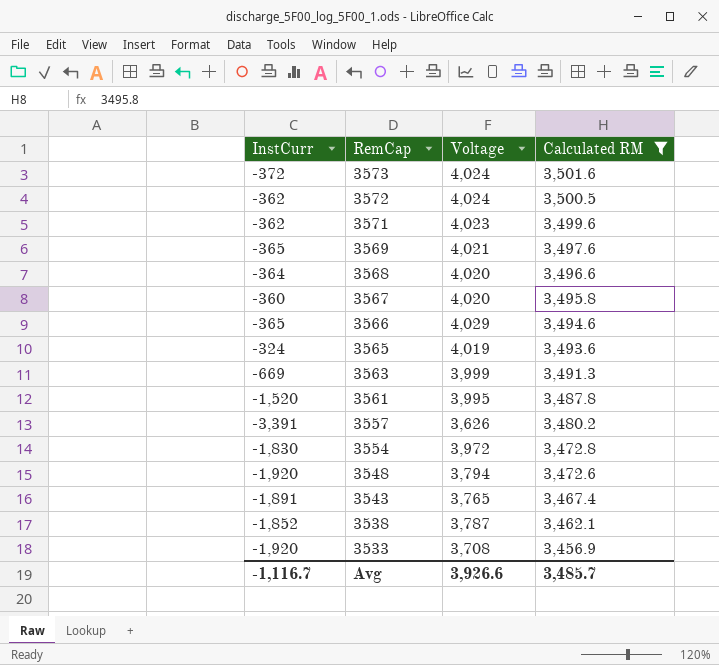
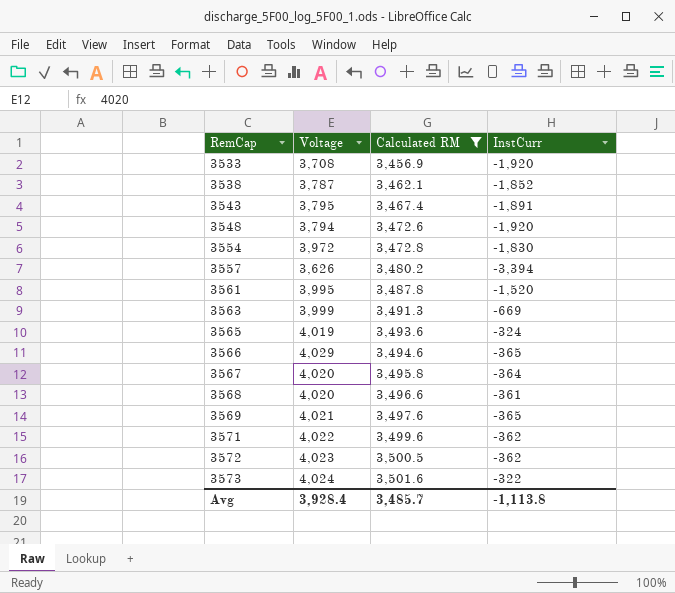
row order: RemCap descending -> RemCap ascending
column InstCurr | position: 1 -> 4
3543 | Voltage: 3,765 -> 3,795
3557 | InstCurr: -3,391 -> -3,394
3567 | InstCurr: -360 -> -364
3568 | InstCurr: -364 -> -361
3571 | Voltage: 4,023 -> 4,022
3572 | Voltage: 4,024 -> 4,023
3573 | InstCurr: -372 -> -322
Avg | Voltage: 3,926.6 -> 3,928.4
Avg | InstCurr: -1,116.7 -> -1,113.8

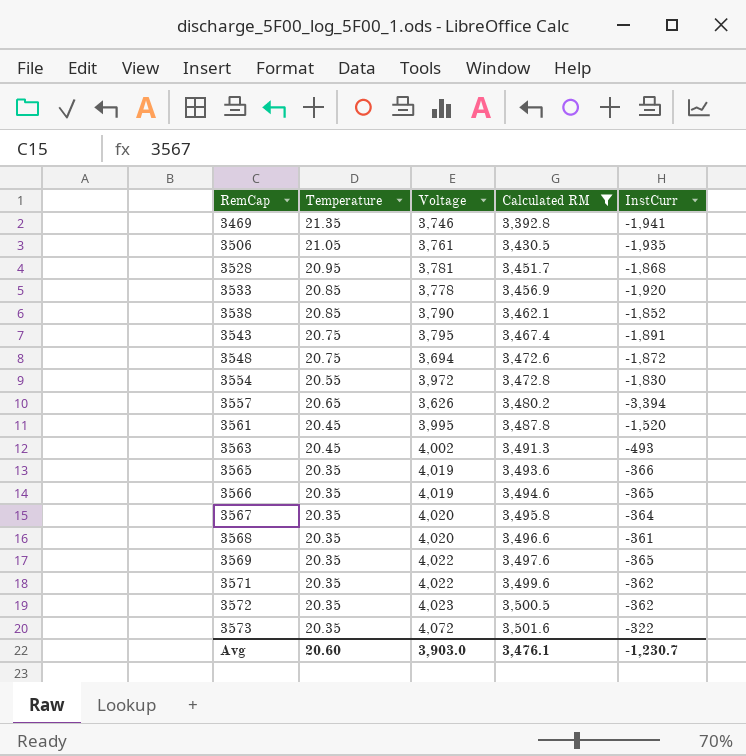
column Temperature | position: none -> 2
row 3469: none -> 21.35 | 3,746 | 3,392.8 | -1,941
row 3506: none -> 21.05 | 3,761 | 3,430.5 | -1,935
row 3528: none -> 20.95 | 3,781 | 3,451.7 | -1,868
3533 | Voltage: 3,708 -> 3,778
3538 | Voltage: 3,787 -> 3,790
3548 | Voltage: 3,794 -> 3,694
3548 | InstCurr: -1,920 -> -1,872
3563 | Voltage: 3,999 -> 4,002
3563 | InstCurr: -669 -> -493
3565 | InstCurr: -324 -> -366
3566 | Voltage: 4,029 -> 4,019
3569 | Voltage: 4,021 -> 4,022
3573 | Voltage: 4,024 -> 4,072
Avg | Voltage: 3,928.4 -> 3,903.0
Avg | Calculated RM: 3,485.7 -> 3,476.1
Avg | InstCurr: -1,113.8 -> -1,230.7

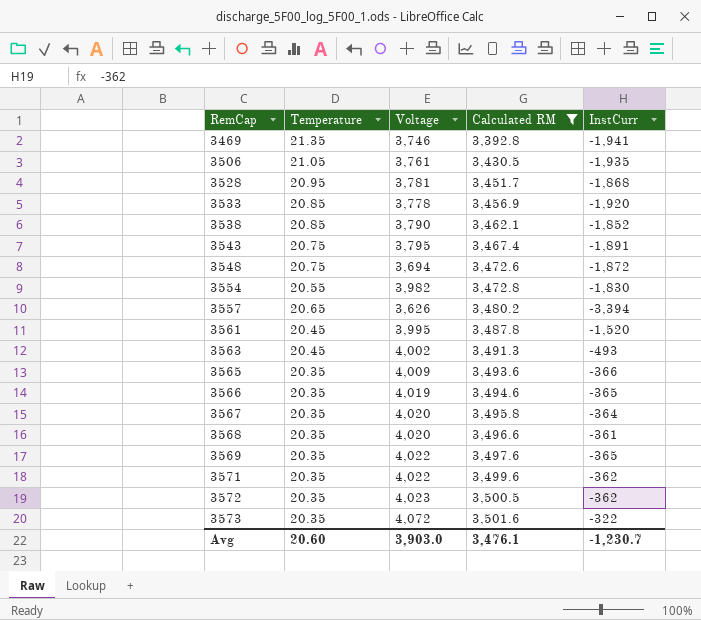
3554 | Voltage: 3,972 -> 3,982
3565 | Voltage: 4,019 -> 4,009

